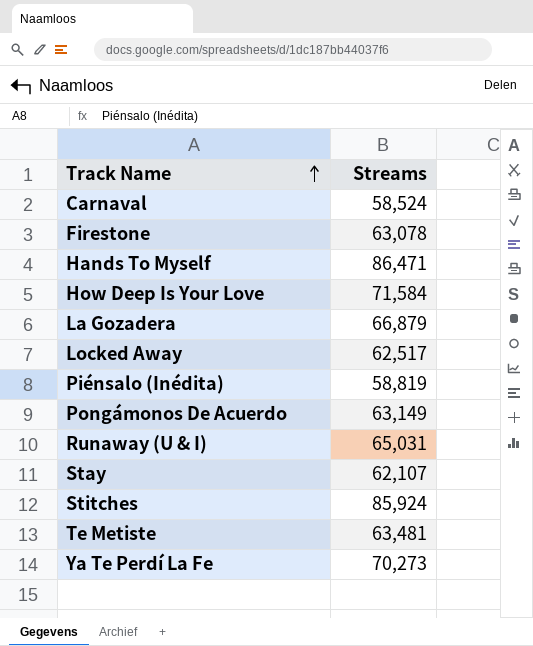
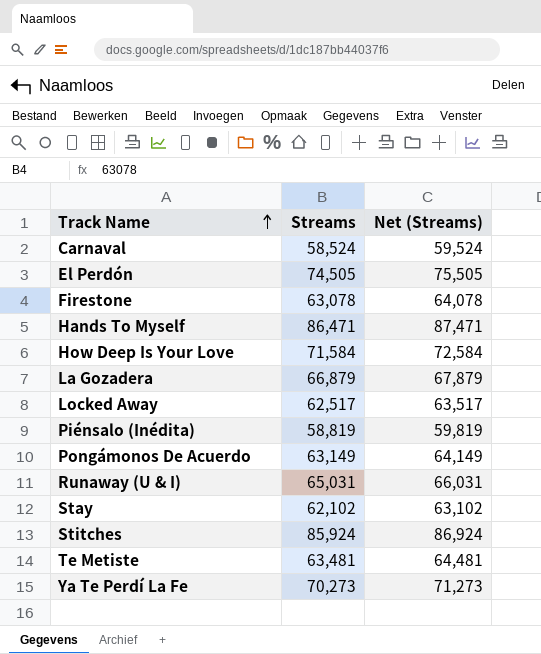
column Net (Streams) | formula: none -> [Streams] + 1000
row El Perdón: none -> 74,505 | 75,505
Stay | Streams: 62,107 -> 62,102

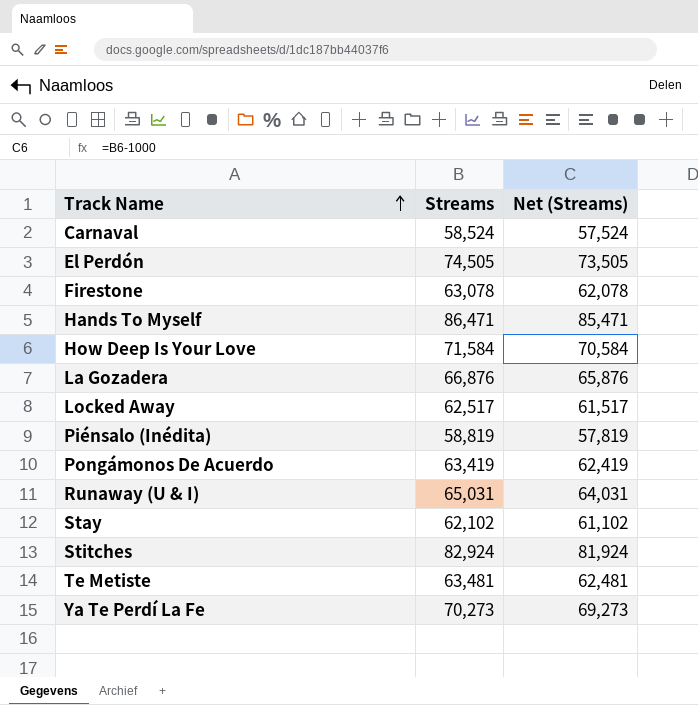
column Net (Streams) | formula: [Streams] + 1000 -> [Streams] - 1000
La Gozadera | Streams: 66,879 -> 66,876
Pongámonos De Acuerdo | Streams: 63,149 -> 63,419
Stitches | Streams: 85,924 -> 82,924

